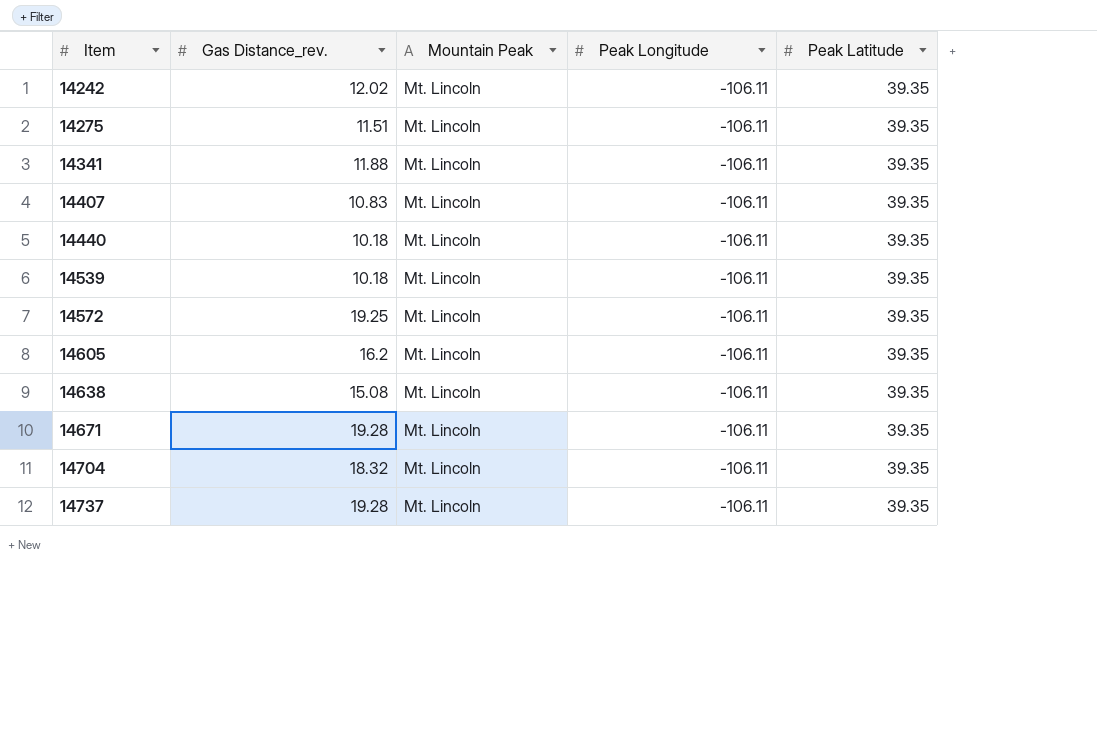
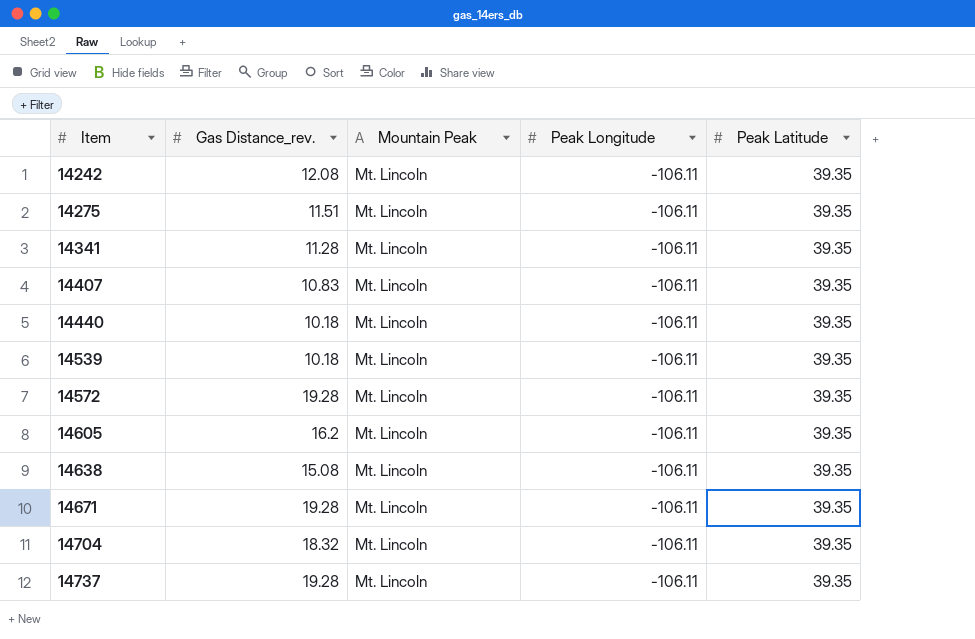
14242 | Gas Distance_rev.: 12.02 -> 12.08
14341 | Gas Distance_rev.: 11.88 -> 11.28
14572 | Gas Distance_rev.: 19.25 -> 19.28

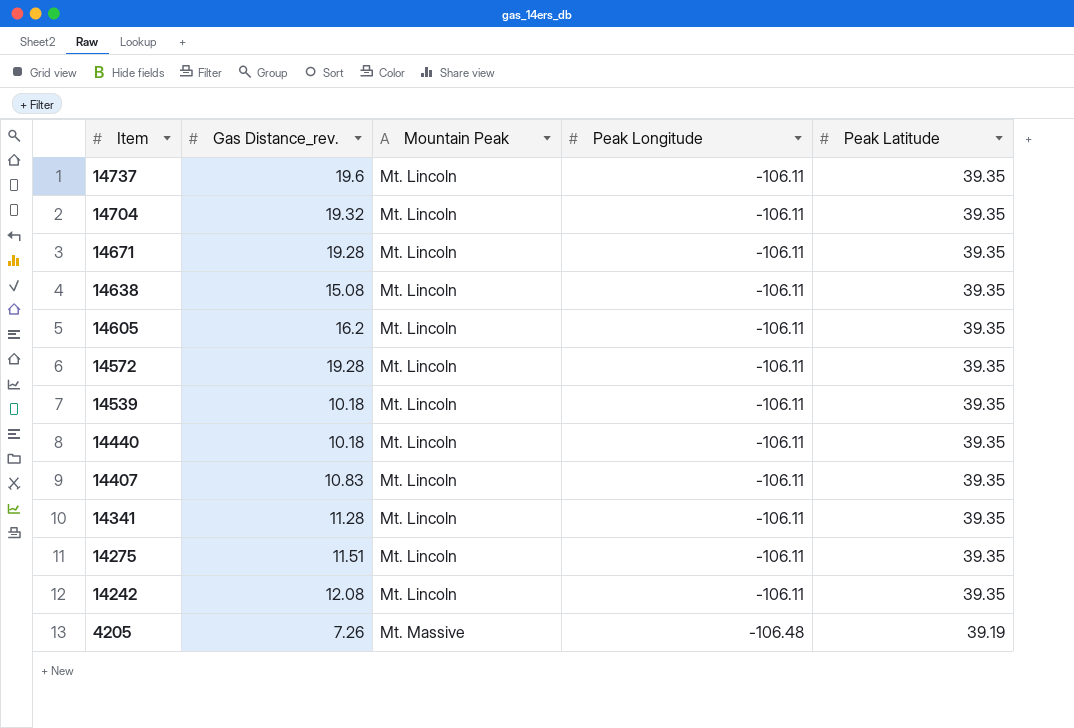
row order: Item ascending -> Item descending
14737 | Gas Distance_rev.: 19.28 -> 19.6
14704 | Gas Distance_rev.: 18.32 -> 19.32
row 4205: none -> 7.26 | Mt. Massive | -106.48 | 39.19

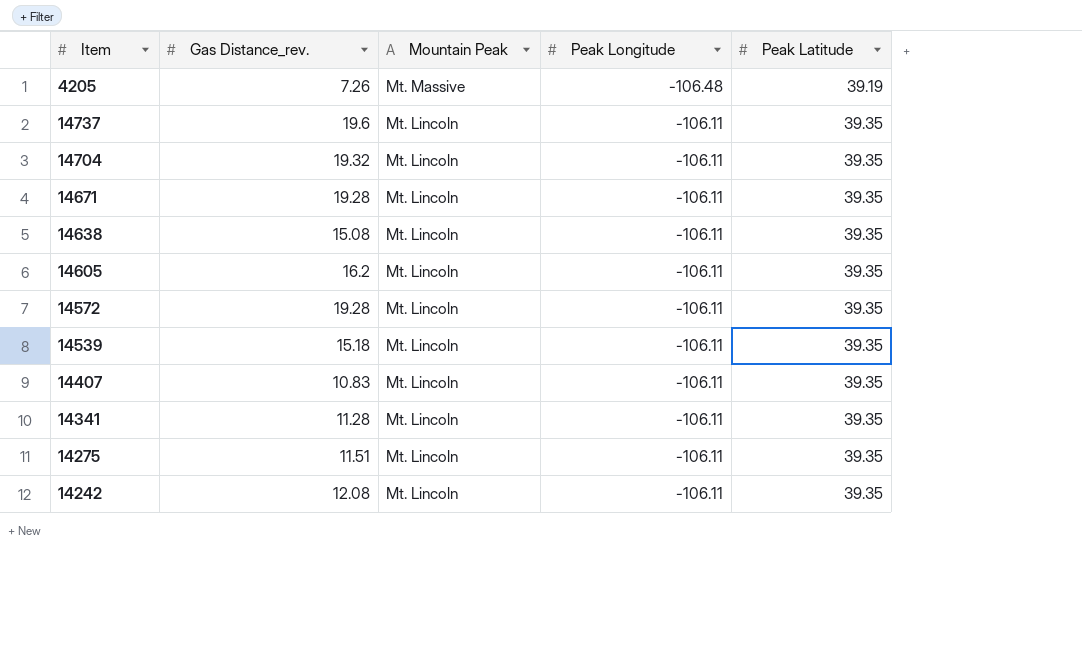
row order: Item descending -> Mountain Peak descending
row 14440: 10.18 | Mt. Lincoln | -106.11 | 39.35 -> none
14539 | Gas Distance_rev.: 10.18 -> 15.18

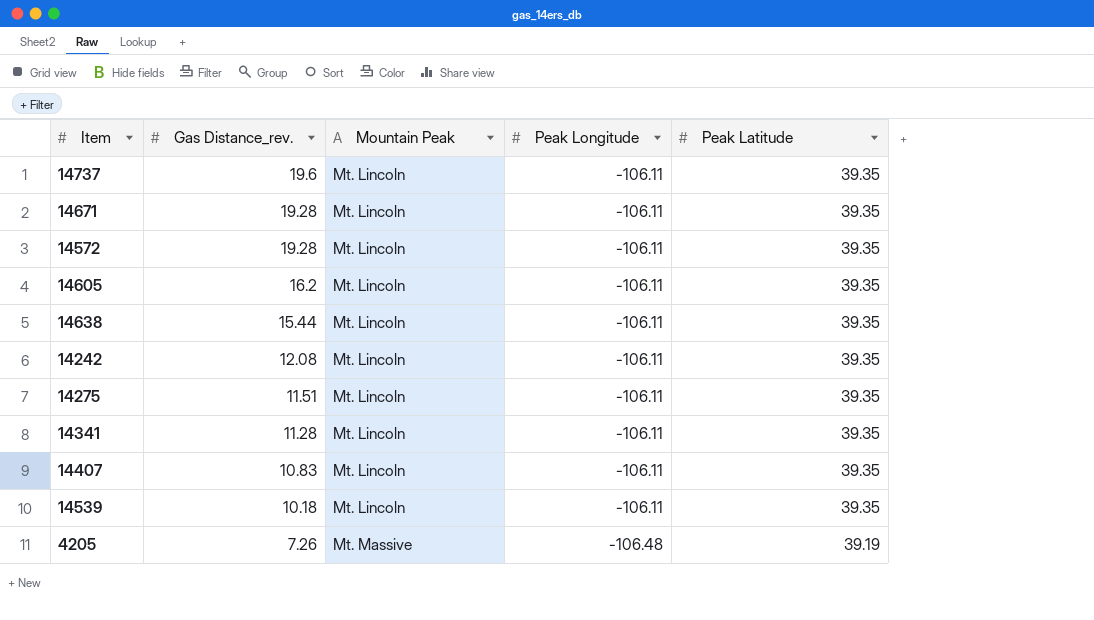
row order: Mountain Peak descending -> Gas Distance_rev. descending
row 14704: 19.32 | Mt. Lincoln | -106.11 | 39.35 -> none
14638 | Gas Distance_rev.: 15.08 -> 15.44
14539 | Gas Distance_rev.: 15.18 -> 10.18

